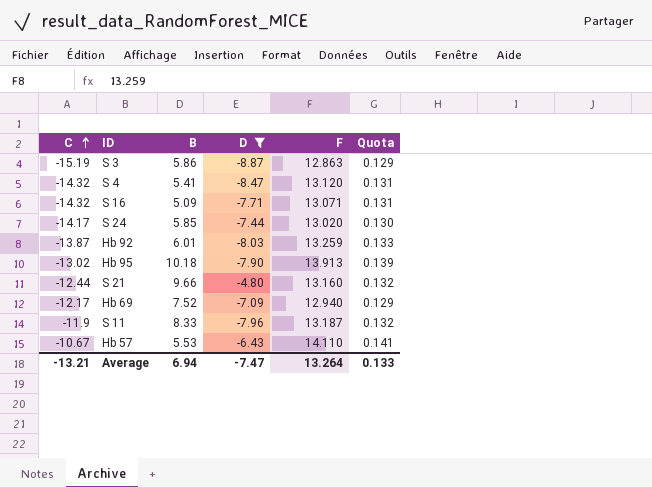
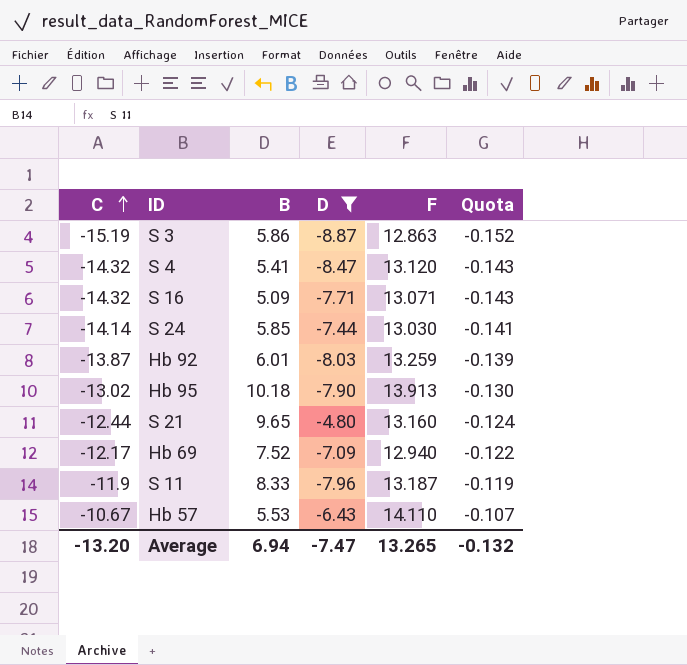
column Quota | formula: [F] * 0.01 -> [C] * 0.01
S 24 | C: -14.17 -> -14.14
S 24 | F: 13.020 -> 13.030
S 21 | B: 9.66 -> 9.65
Average | C: -13.21 -> -13.20
Average | F: 13.264 -> 13.265
Average | Quota: 0.133 -> -0.132

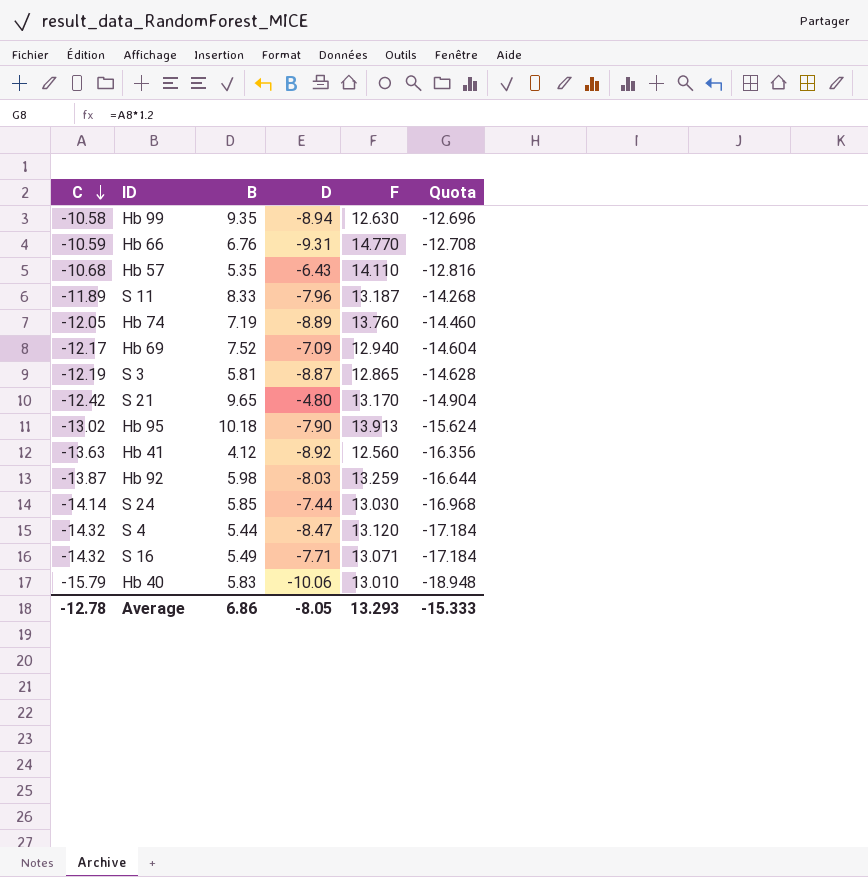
filter: D >= -8.87 -> none
row order: C ascending -> C descending
column Quota | formula: [C] * 0.01 -> [C] * 1.2
Hb 57 | C: -10.67 -> -10.68
Hb 57 | B: 5.53 -> 5.35
S 11 | C: -11.9 -> -11.89
S 3 | C: -15.19 -> -12.19
S 3 | B: 5.86 -> 5.81
S 3 | F: 12.863 -> 12.865
S 21 | C: -12.44 -> -12.42
S 21 | F: 13.160 -> 13.170
Hb 92 | B: 6.01 -> 5.98
S 4 | B: 5.41 -> 5.44
S 16 | B: 5.09 -> 5.49
Average | C: -13.20 -> -12.78
Average | B: 6.94 -> 6.86
Average | D: -7.47 -> -8.05
Average | F: 13.265 -> 13.293
Average | Quota: -0.132 -> -15.333

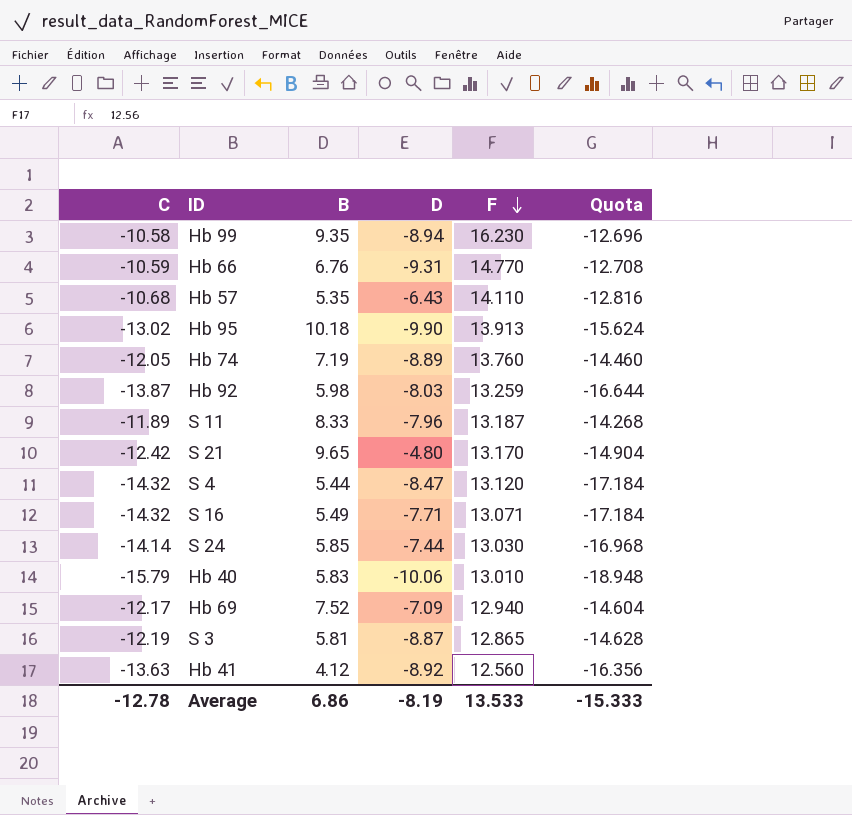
row order: C descending -> F descending
Hb 99 | F: 12.630 -> 16.230
Hb 95 | D: -7.90 -> -9.90
Average | D: -8.05 -> -8.19
Average | F: 13.293 -> 13.533

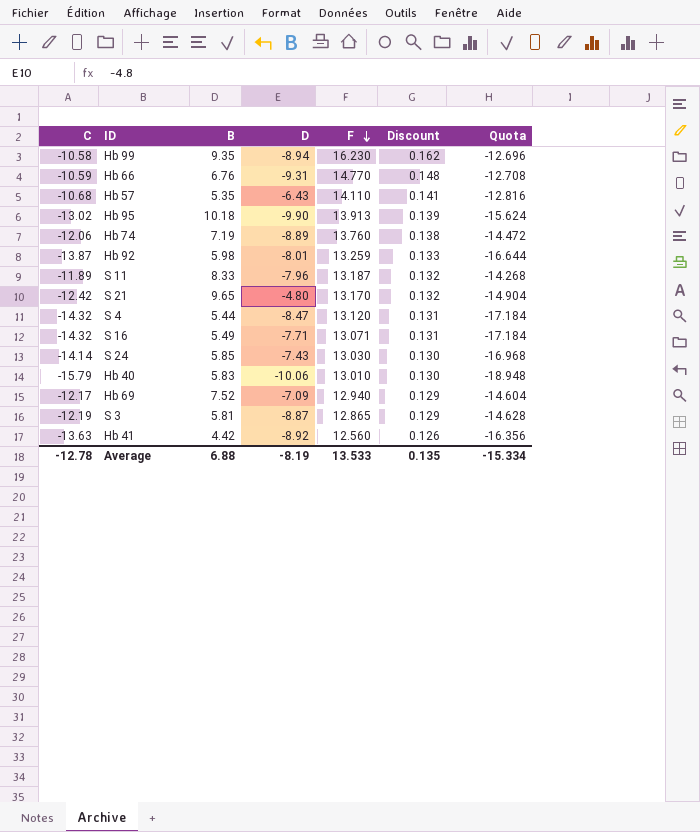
column Discount | formula: none -> [F] * 0.01
Hb 74 | C: -12.05 -> -12.06
Hb 74 | Quota: -14.460 -> -14.472
Hb 92 | D: -8.03 -> -8.01
S 24 | D: -7.44 -> -7.43
Hb 41 | B: 4.12 -> 4.42
Average | B: 6.86 -> 6.88
Average | Quota: -15.333 -> -15.334

